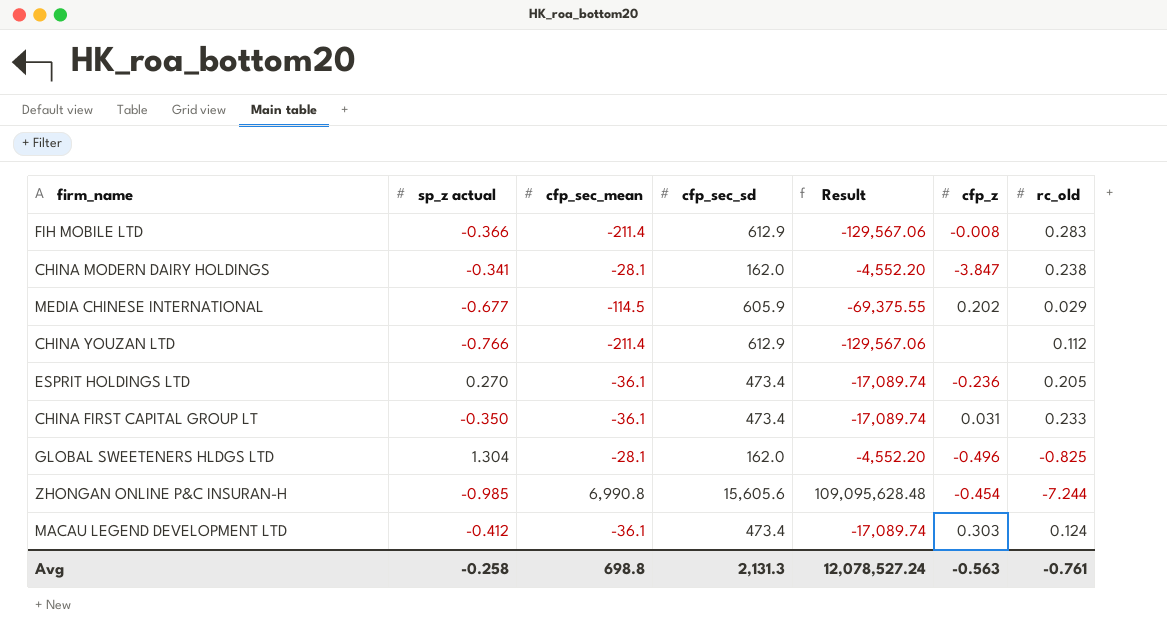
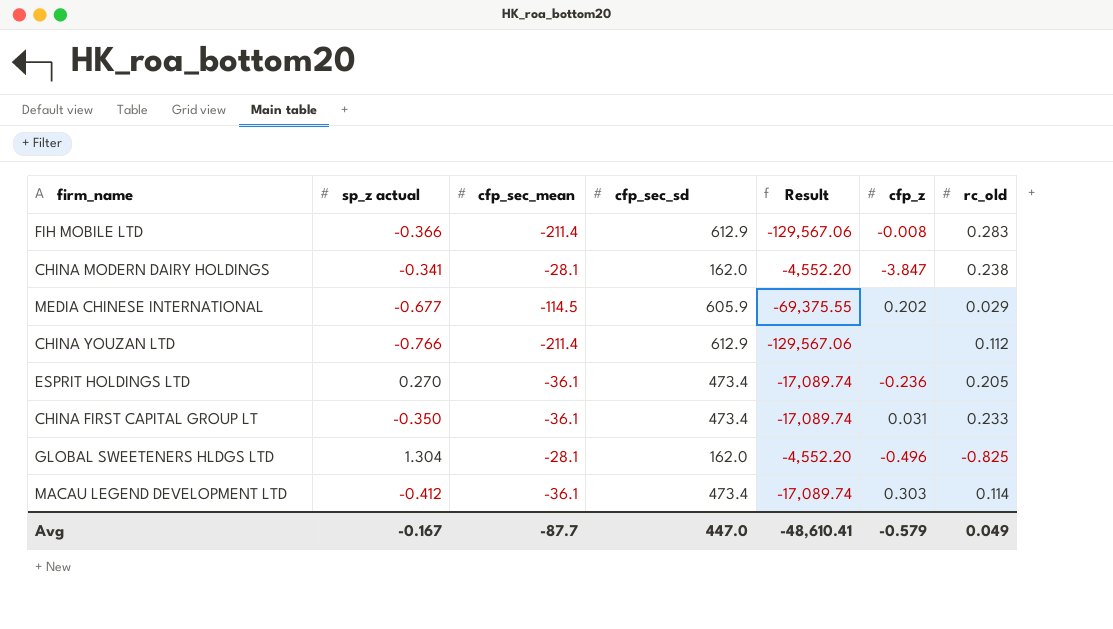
row ZHONGAN ONLINE P&C INSURAN-H: -0.985 | 6,990.8 | 15,605.6 | 109,095,628.48 | -0.454 | -7.244 -> none
MACAU LEGEND DEVELOPMENT LTD | rc_old: 0.124 -> 0.114
Avg | sp_z actual: -0.258 -> -0.167
Avg | cfp_sec_mean: 698.8 -> -87.7
Avg | cfp_sec_sd: 2,131.3 -> 447.0
Avg | Result: 12,078,527.24 -> -48,610.41
Avg | cfp_z: -0.563 -> -0.579
Avg | rc_old: -0.761 -> 0.049

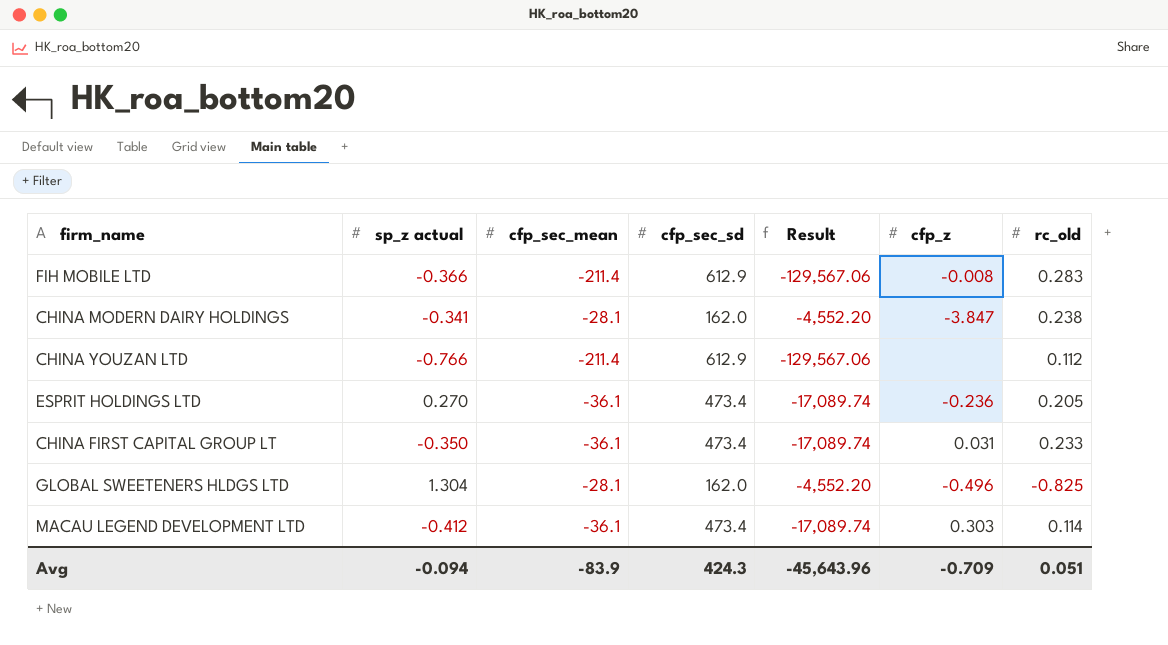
row MEDIA CHINESE INTERNATIONAL: -0.677 | -114.5 | 605.9 | -69,375.55 | 0.202 | 0.029 -> none
Avg | sp_z actual: -0.167 -> -0.094
Avg | cfp_sec_mean: -87.7 -> -83.9
Avg | cfp_sec_sd: 447.0 -> 424.3
Avg | Result: -48,610.41 -> -45,643.96
Avg | cfp_z: -0.579 -> -0.709
Avg | rc_old: 0.049 -> 0.051

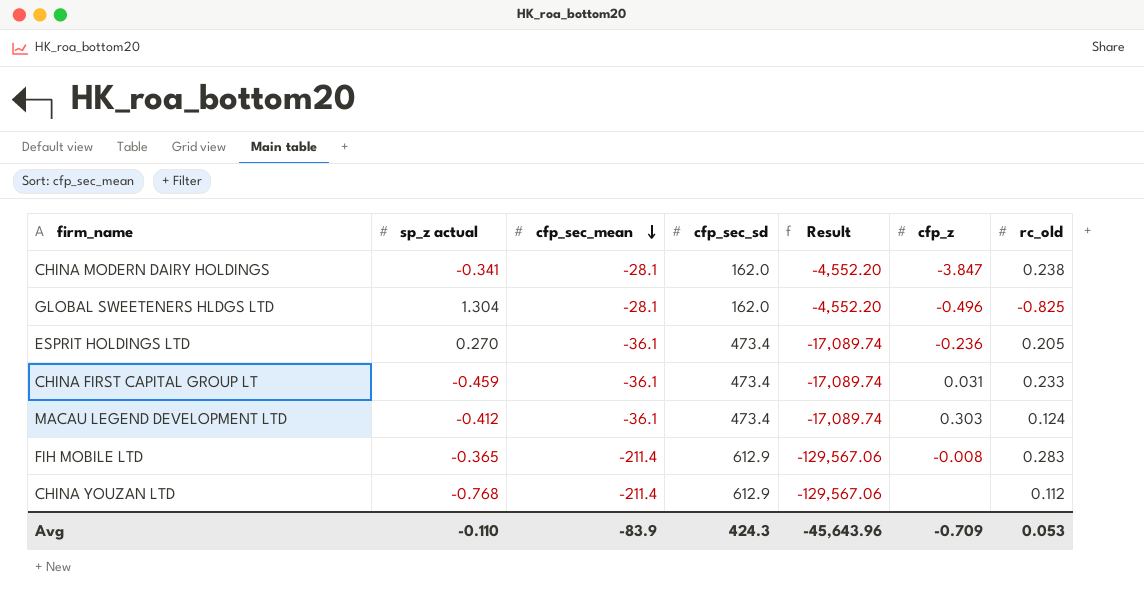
row order: none -> cfp_sec_mean descending
CHINA FIRST CAPITAL GROUP LT | sp_z actual: -0.350 -> -0.459
MACAU LEGEND DEVELOPMENT LTD | rc_old: 0.114 -> 0.124
FIH MOBILE LTD | sp_z actual: -0.366 -> -0.365
CHINA YOUZAN LTD | sp_z actual: -0.766 -> -0.768
Avg | sp_z actual: -0.094 -> -0.110
Avg | rc_old: 0.051 -> 0.053

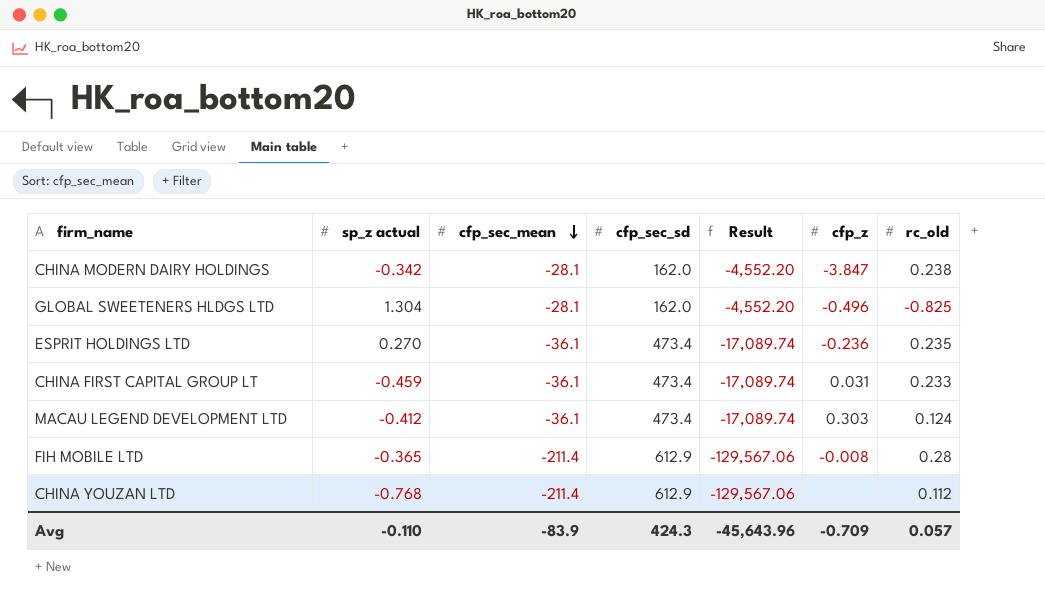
CHINA MODERN DAIRY HOLDINGS | sp_z actual: -0.341 -> -0.342
ESPRIT HOLDINGS LTD | rc_old: 0.205 -> 0.235
FIH MOBILE LTD | rc_old: 0.283 -> 0.28
Avg | rc_old: 0.053 -> 0.057

